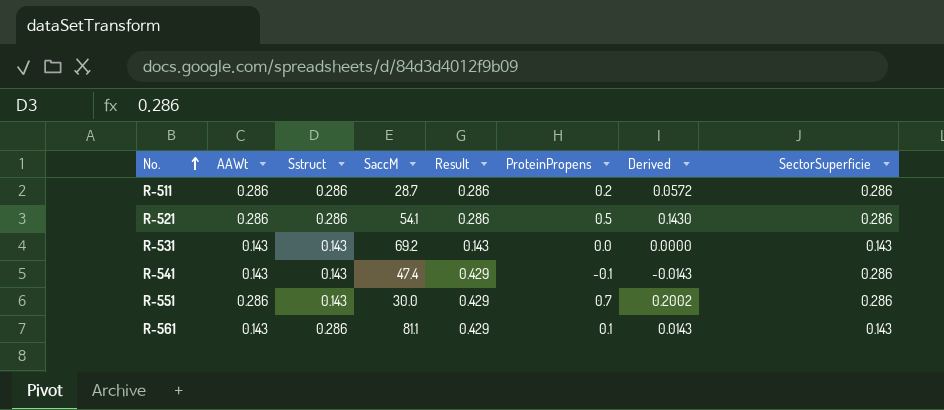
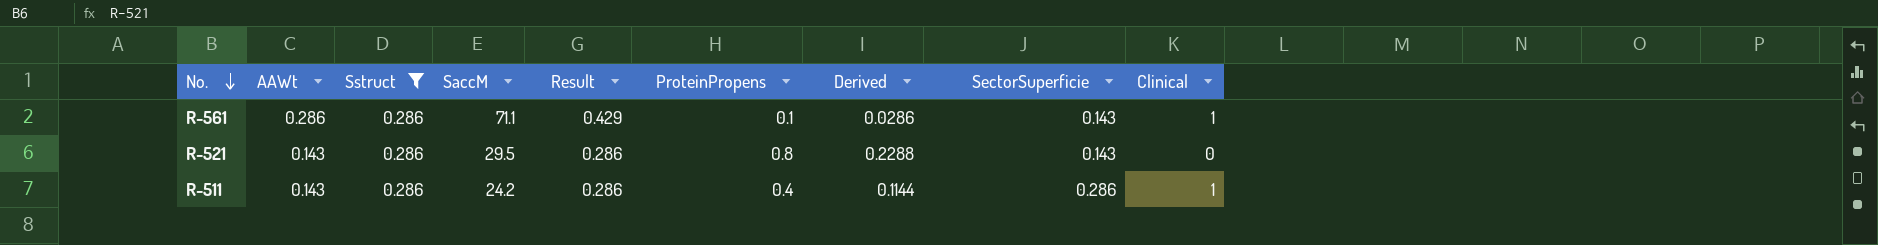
filter: none -> Sstruct = 0.286
row order: No. ascending -> No. descending
column Derived | formula: [AAWt] * [ProteinPropens] -> [Sstruct] * [ProteinPropens]
column Clinical | position: none -> 9
R-561 | AAWt: 0.143 -> 0.286
R-561 | SaccM: 81.1 -> 71.1
R-521 | AAWt: 0.286 -> 0.143
R-521 | SaccM: 54.1 -> 29.5
R-521 | ProteinPropens: 0.5 -> 0.8
R-521 | SectorSuperficie: 0.286 -> 0.143
R-511 | AAWt: 0.286 -> 0.143
R-511 | SaccM: 28.7 -> 24.2
R-511 | ProteinPropens: 0.2 -> 0.4

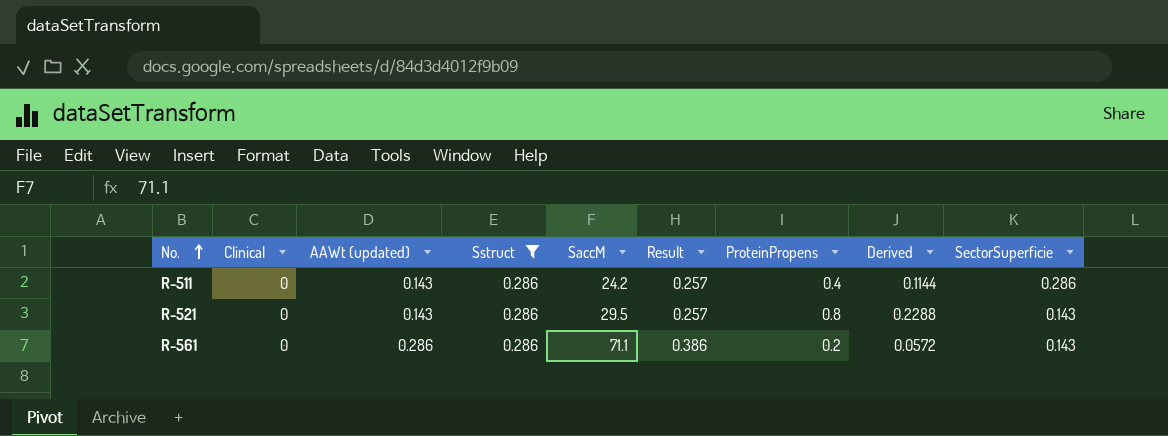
row order: No. descending -> No. ascending
column Clinical | position: 9 -> 2
column name: AAWt -> AAWt (updated)
R-511 | Clinical: 1 -> 0
R-511 | Result: 0.286 -> 0.257
R-521 | Result: 0.286 -> 0.257
R-561 | Clinical: 1 -> 0
R-561 | Result: 0.429 -> 0.386
R-561 | ProteinPropens: 0.1 -> 0.2
R-561 | Derived: 0.0286 -> 0.0572

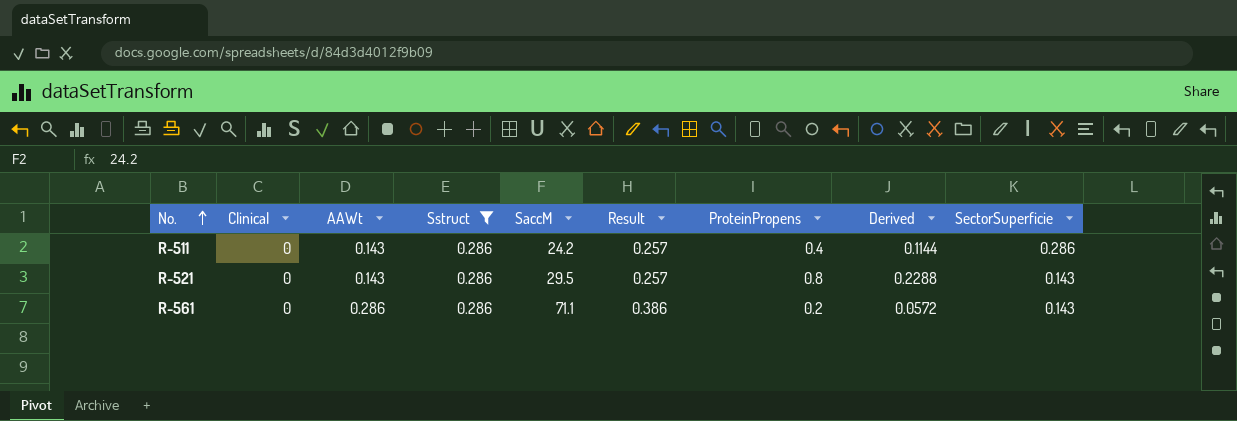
column name: AAWt (updated) -> AAWt

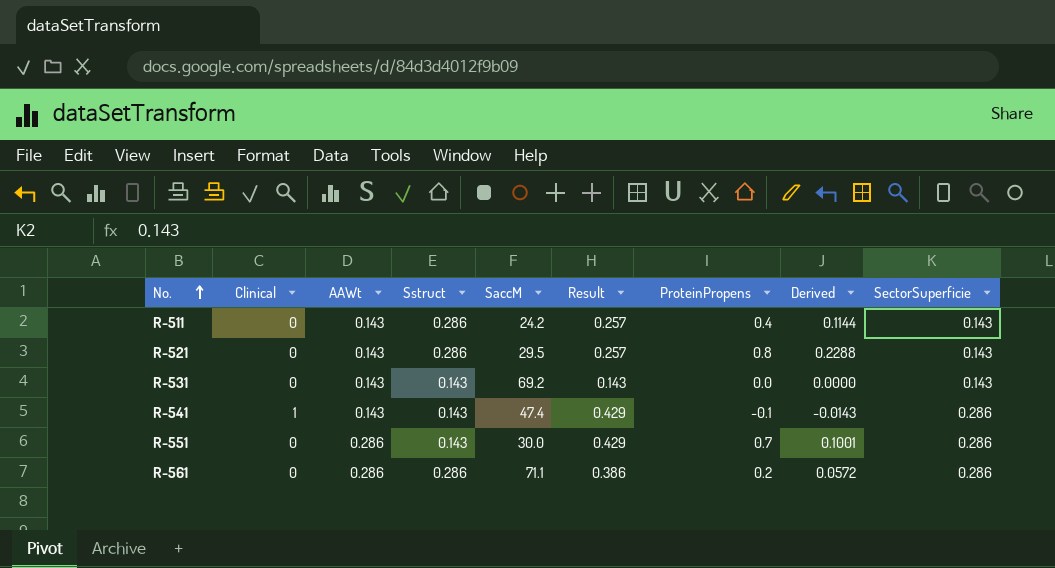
filter: Sstruct = 0.286 -> none
R-511 | SectorSuperficie: 0.286 -> 0.143
R-561 | SectorSuperficie: 0.143 -> 0.286

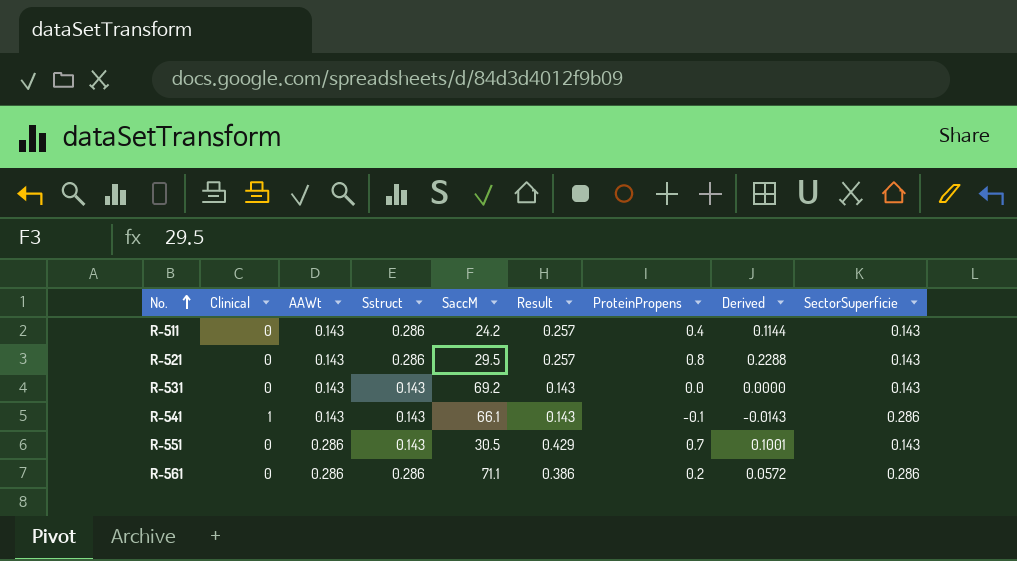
R-541 | SaccM: 47.4 -> 66.1
R-541 | Result: 0.429 -> 0.143
R-551 | SaccM: 30.0 -> 30.5
R-551 | SectorSuperficie: 0.286 -> 0.143

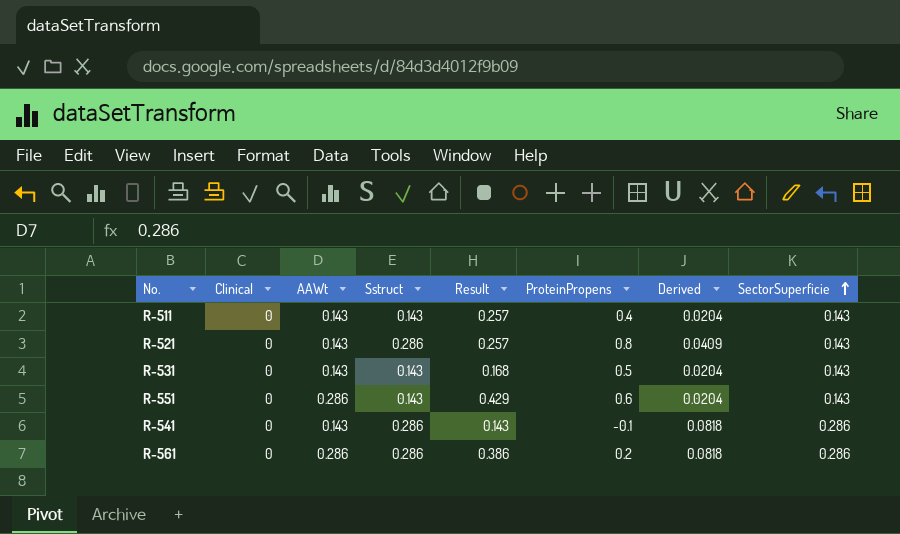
row order: No. ascending -> SectorSuperficie ascending
column SaccM | position: 5 -> none
column Derived | formula: [Sstruct] * [ProteinPropens] -> [Sstruct] * [SectorSuperficie]
R-511 | Sstruct: 0.286 -> 0.143
R-531 | Result: 0.143 -> 0.168
R-531 | ProteinPropens: 0.0 -> 0.5
R-551 | ProteinPropens: 0.7 -> 0.6
R-541 | Clinical: 1 -> 0
R-541 | Sstruct: 0.143 -> 0.286

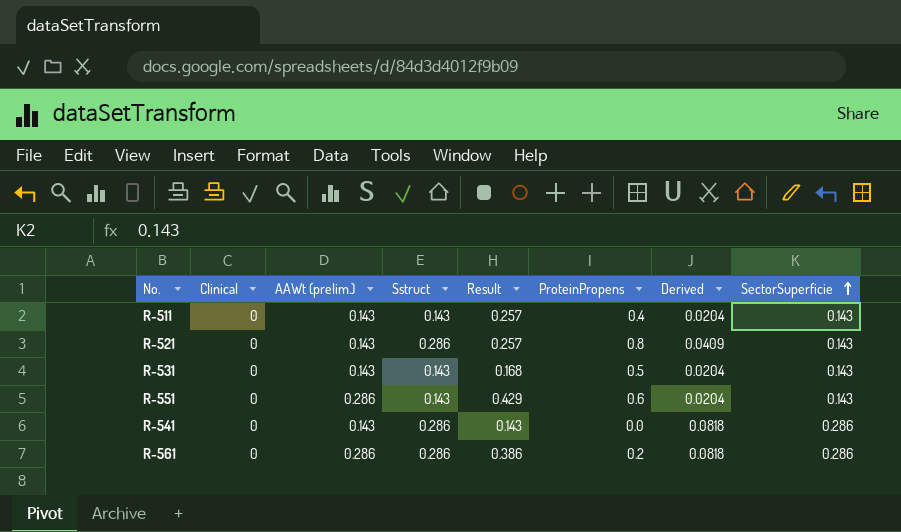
column name: AAWt -> AAWt (prelim.)
R-541 | ProteinPropens: -0.1 -> 0.0

